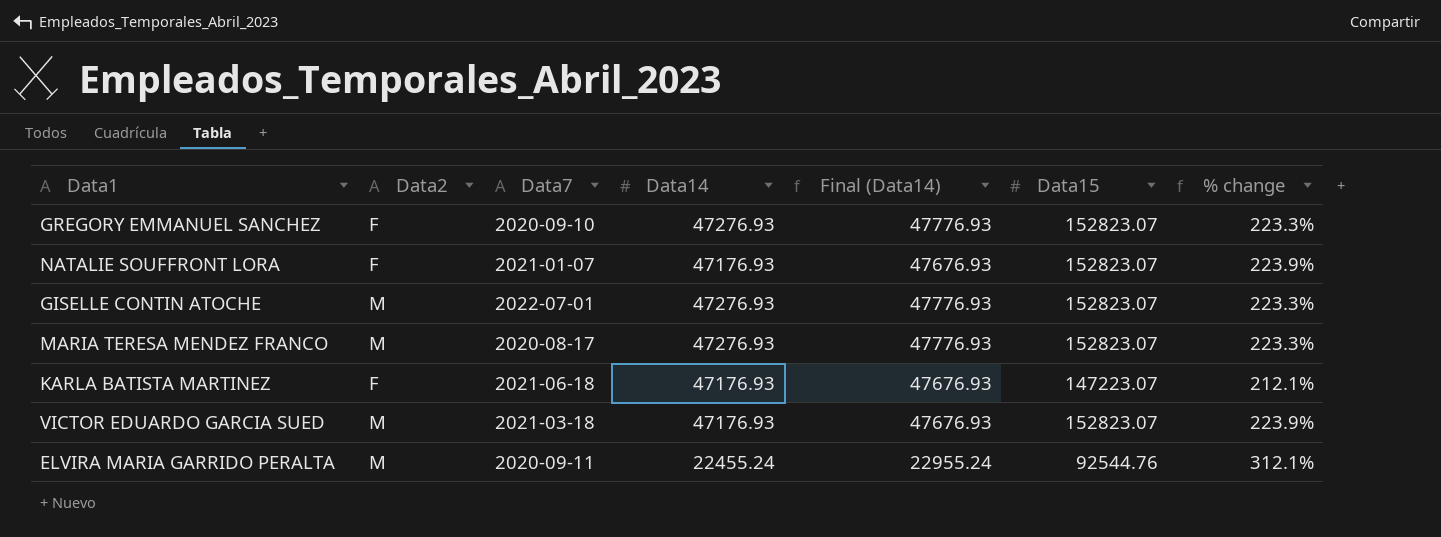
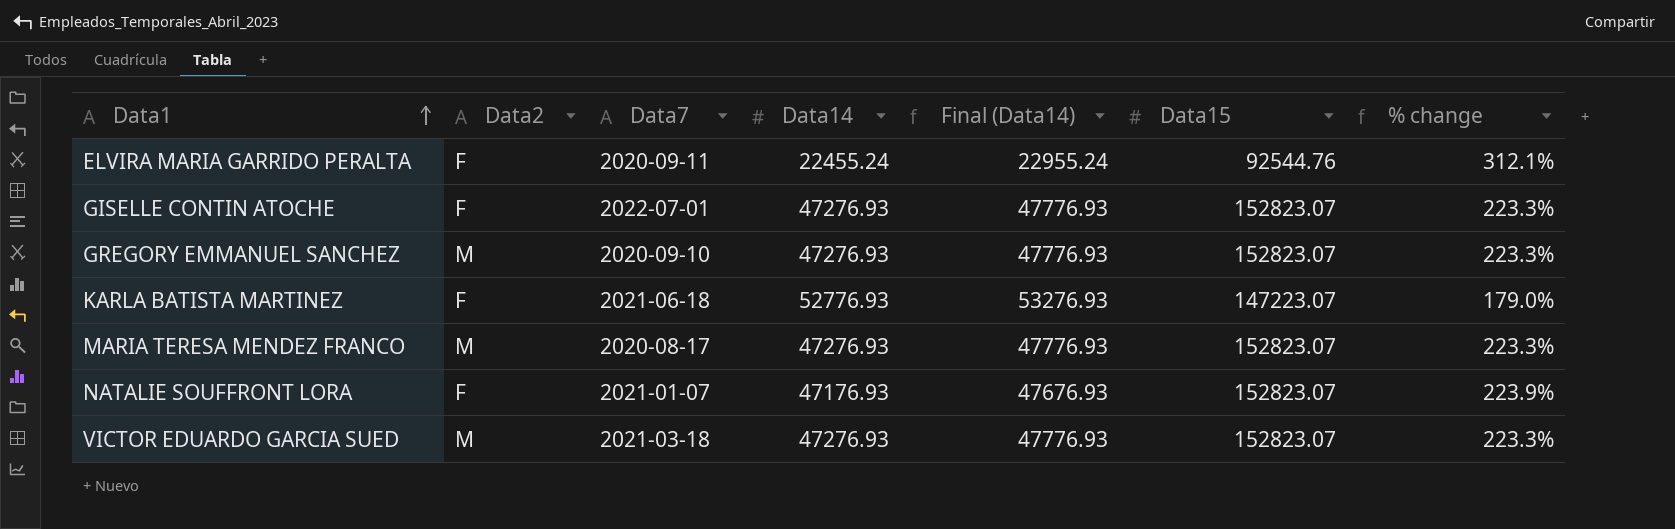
row order: none -> Data1 ascending
ELVIRA MARIA GARRIDO PERALTA | Data2: M -> F
GISELLE CONTIN ATOCHE | Data2: M -> F
GREGORY EMMANUEL SANCHEZ | Data2: F -> M
KARLA BATISTA MARTINEZ | Data14: 47176.93 -> 52776.93
KARLA BATISTA MARTINEZ | Final (Data14): 47676.93 -> 53276.93
KARLA BATISTA MARTINEZ | % change: 212.1% -> 179.0%
VICTOR EDUARDO GARCIA SUED | Data14: 47176.93 -> 47276.93
VICTOR EDUARDO GARCIA SUED | Final (Data14): 47676.93 -> 47776.93
VICTOR EDUARDO GARCIA SUED | % change: 223.9% -> 223.3%

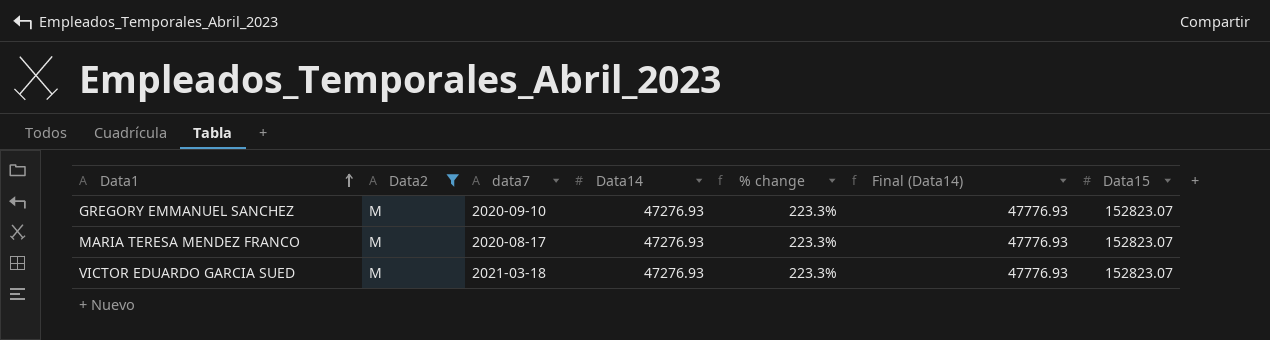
filter: none -> Data2 = M
column name: Data7 -> data7
column % change | position: 7 -> 5

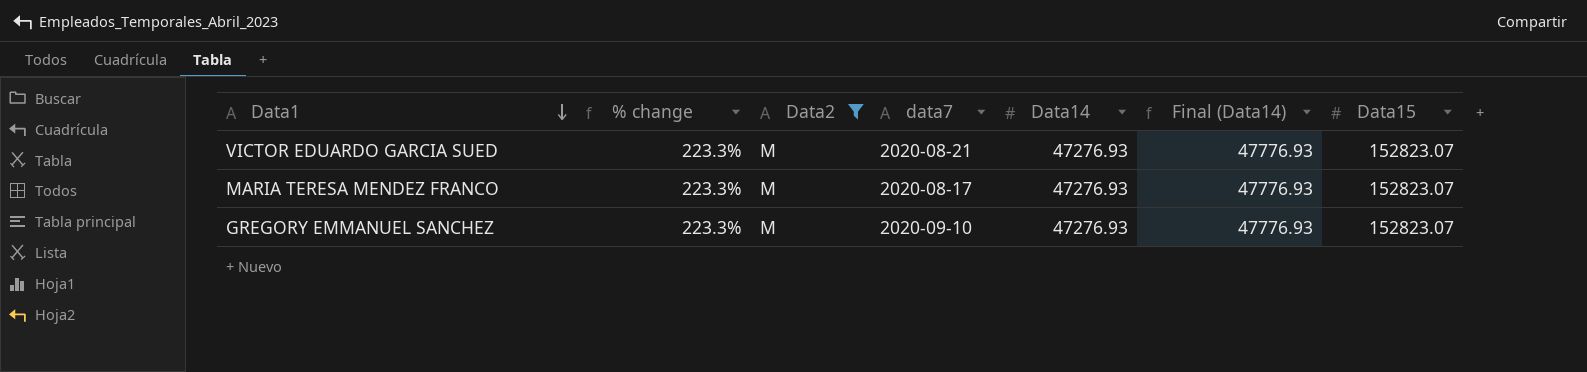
row order: Data1 ascending -> Data1 descending
column % change | position: 5 -> 2
VICTOR EDUARDO GARCIA SUED | data7: 2021-03-18 -> 2020-08-21

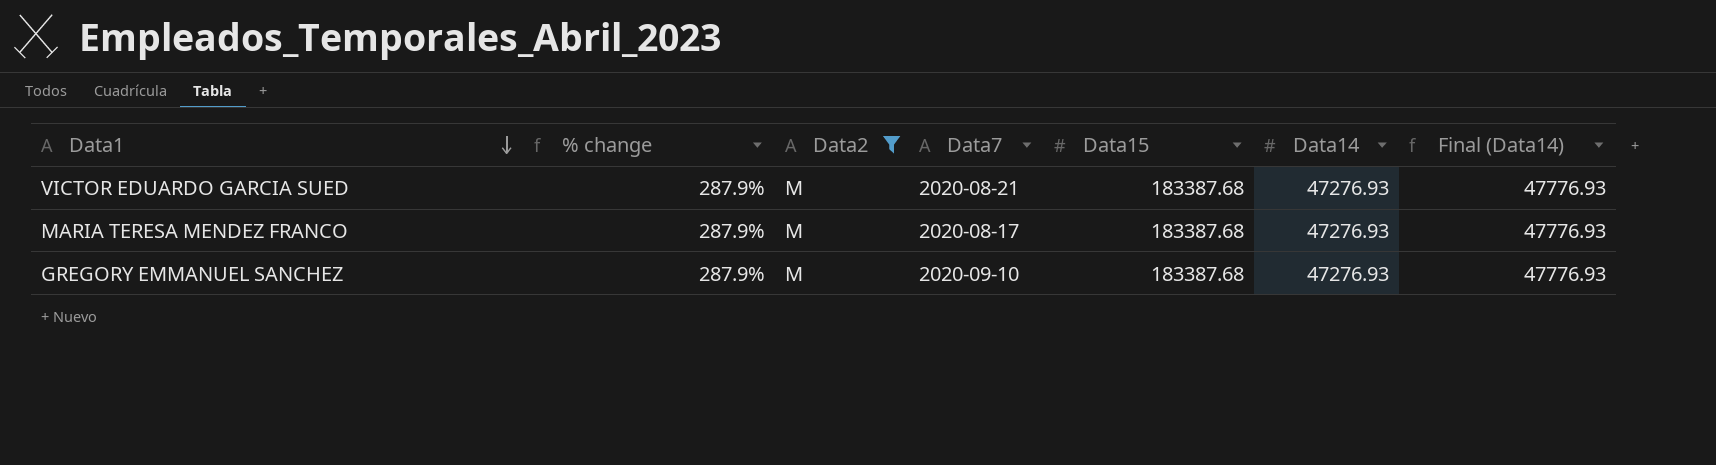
column name: data7 -> Data7
column Data15 | position: 7 -> 5
VICTOR EDUARDO GARCIA SUED | % change: 223.3% -> 287.9%
VICTOR EDUARDO GARCIA SUED | Data15: 152823.07 -> 183387.68
MARIA TERESA MENDEZ FRANCO | % change: 223.3% -> 287.9%
MARIA TERESA MENDEZ FRANCO | Data15: 152823.07 -> 183387.68
GREGORY EMMANUEL SANCHEZ | % change: 223.3% -> 287.9%
GREGORY EMMANUEL SANCHEZ | Data15: 152823.07 -> 183387.68

